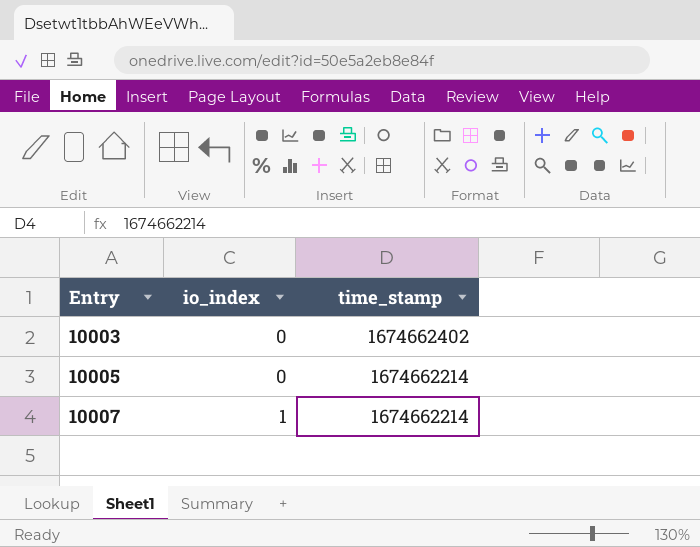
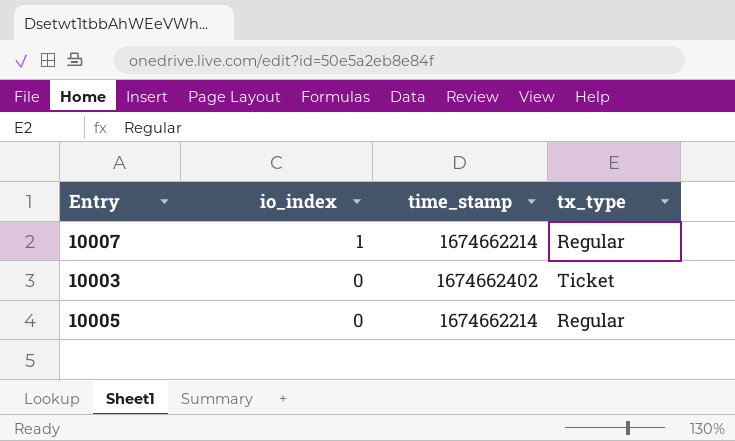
row order: Entry ascending -> io_index descending
column tx_type | position: none -> 4

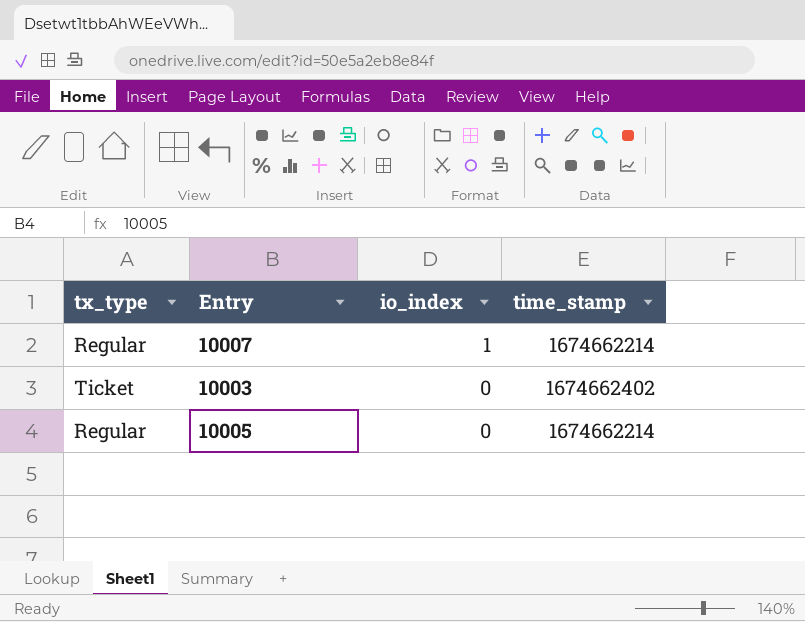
column tx_type | position: 4 -> 1

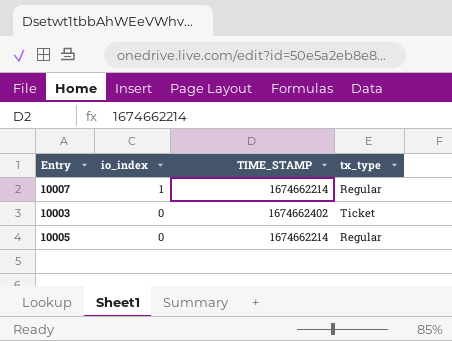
column name: time_stamp -> TIME_STAMP
column tx_type | position: 1 -> 4

